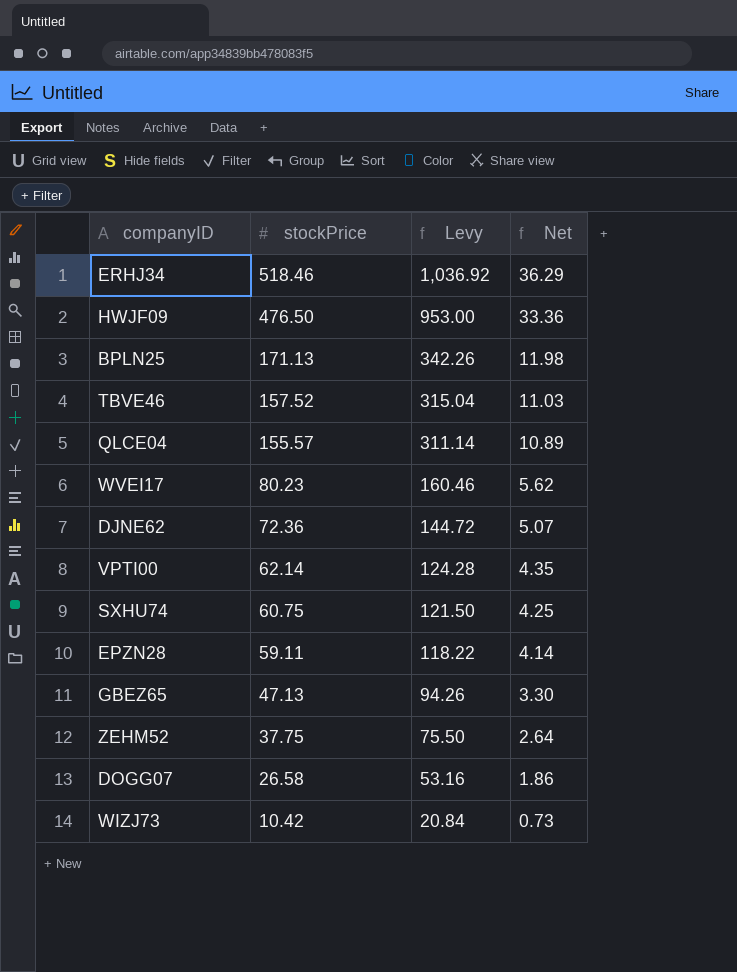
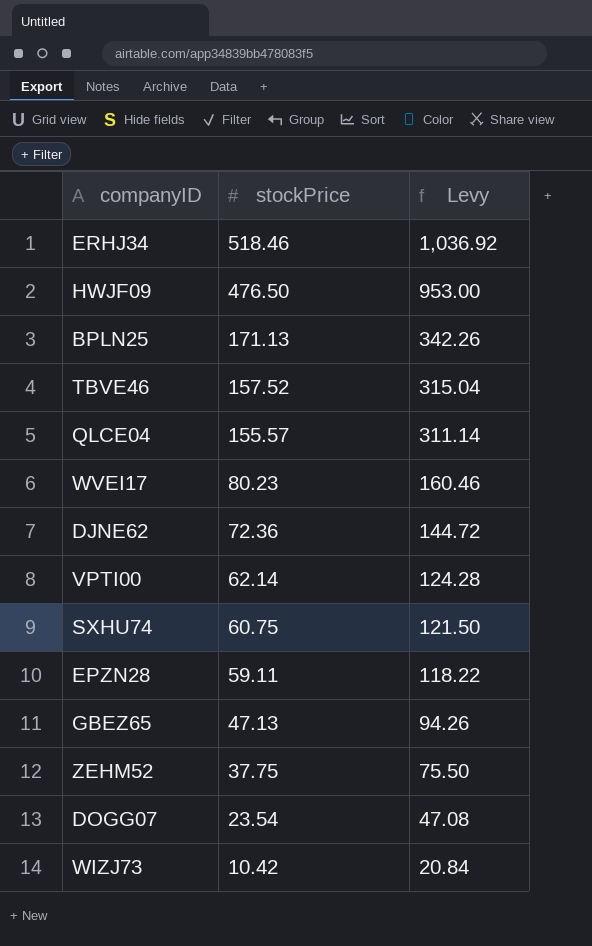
column Net | formula: [stockPrice] * 0.07 -> none
DOGG07 | stockPrice: 26.58 -> 23.54
DOGG07 | Levy: 53.16 -> 47.08

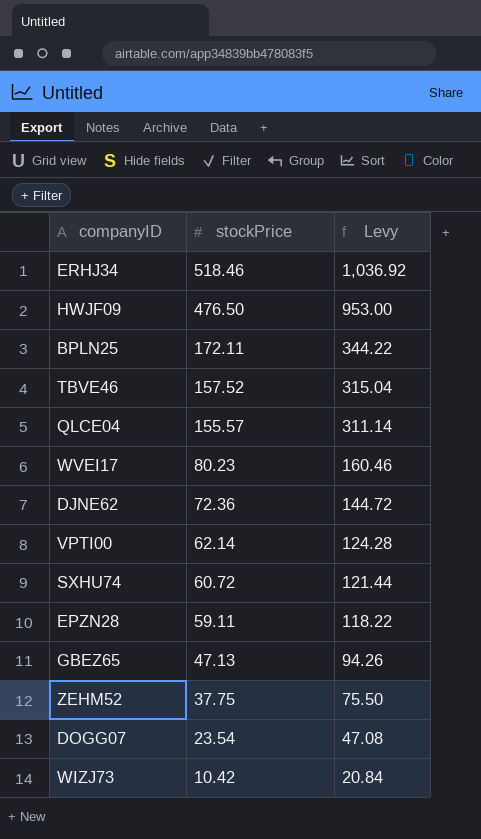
BPLN25 | stockPrice: 171.13 -> 172.11
BPLN25 | Levy: 342.26 -> 344.22
SXHU74 | stockPrice: 60.75 -> 60.72
SXHU74 | Levy: 121.50 -> 121.44

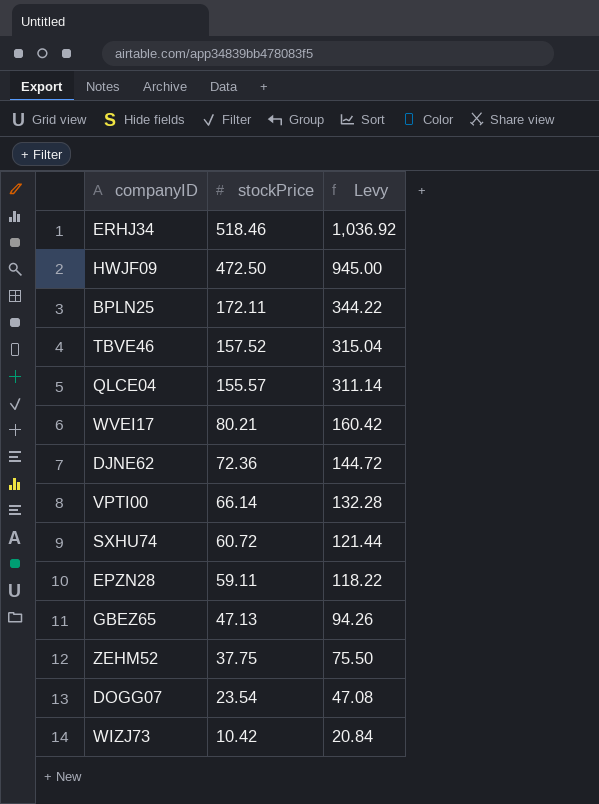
HWJF09 | stockPrice: 476.50 -> 472.50
HWJF09 | Levy: 953.00 -> 945.00
WVEI17 | stockPrice: 80.23 -> 80.21
WVEI17 | Levy: 160.46 -> 160.42
VPTI00 | stockPrice: 62.14 -> 66.14
VPTI00 | Levy: 124.28 -> 132.28

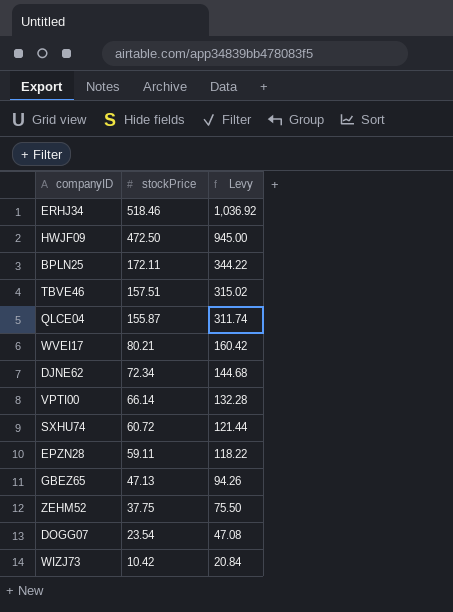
TBVE46 | stockPrice: 157.52 -> 157.51
TBVE46 | Levy: 315.04 -> 315.02
QLCE04 | stockPrice: 155.57 -> 155.87
QLCE04 | Levy: 311.14 -> 311.74
DJNE62 | stockPrice: 72.36 -> 72.34
DJNE62 | Levy: 144.72 -> 144.68

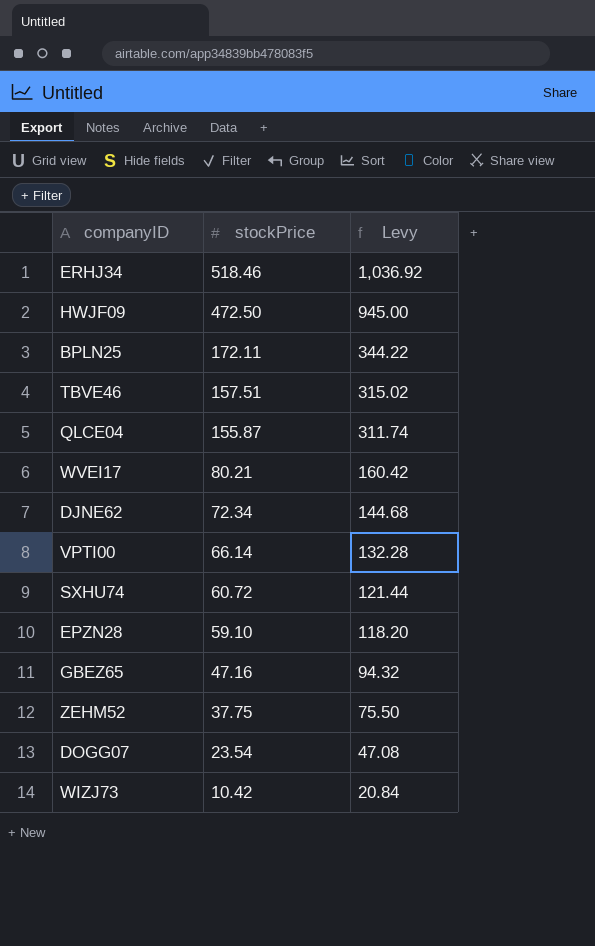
EPZN28 | stockPrice: 59.11 -> 59.10
EPZN28 | Levy: 118.22 -> 118.20
GBEZ65 | stockPrice: 47.13 -> 47.16
GBEZ65 | Levy: 94.26 -> 94.32

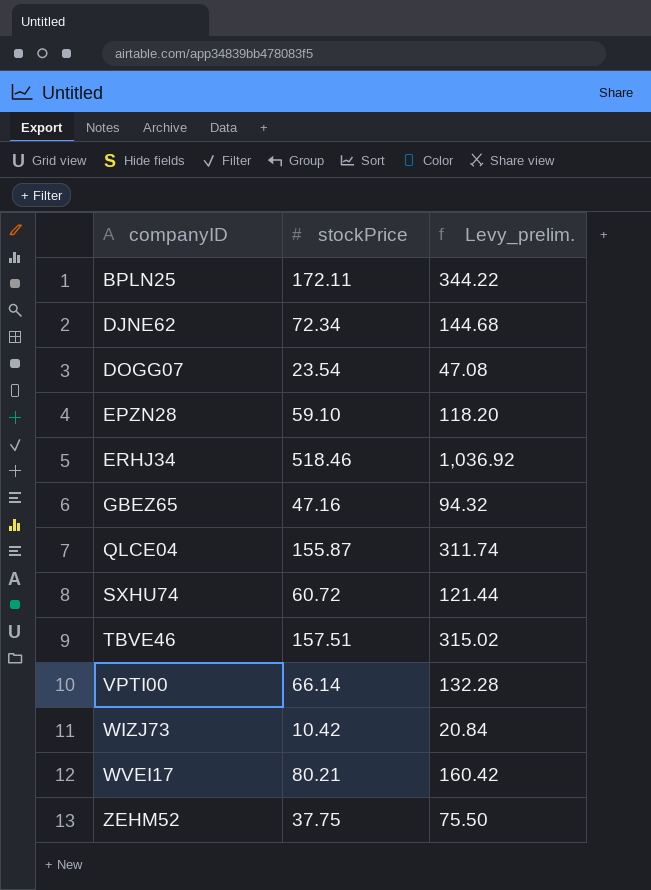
row order: stockPrice descending -> companyID ascending
column name: Levy -> Levy_prelim.
row HWJF09: 472.50 | 945.00 -> none

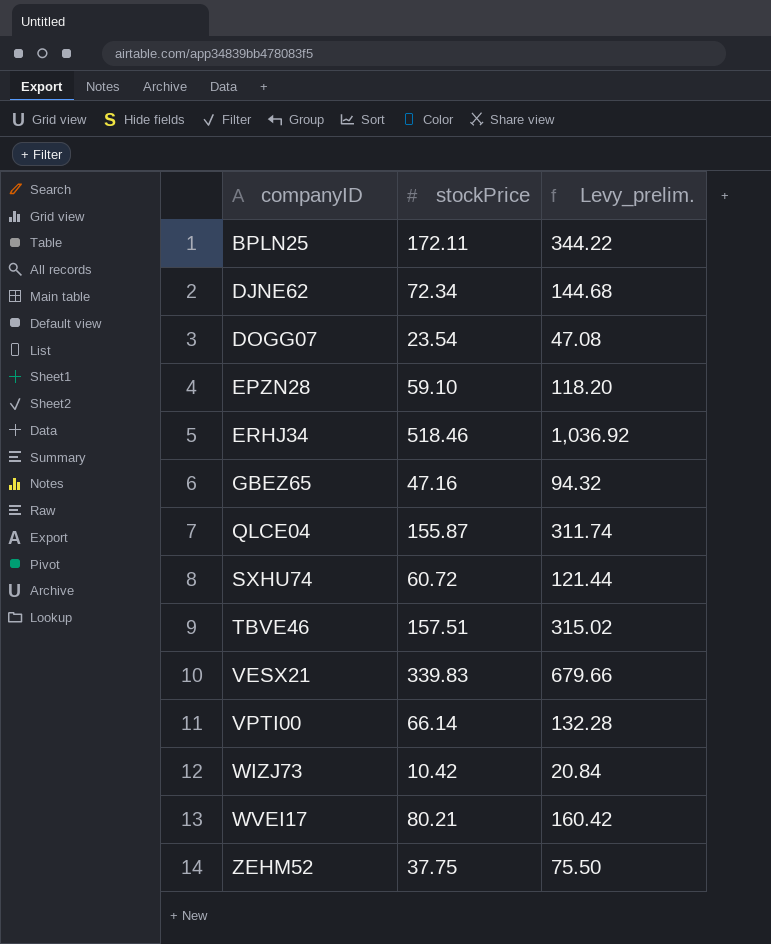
row VESX21: none -> 339.83 | 679.66

